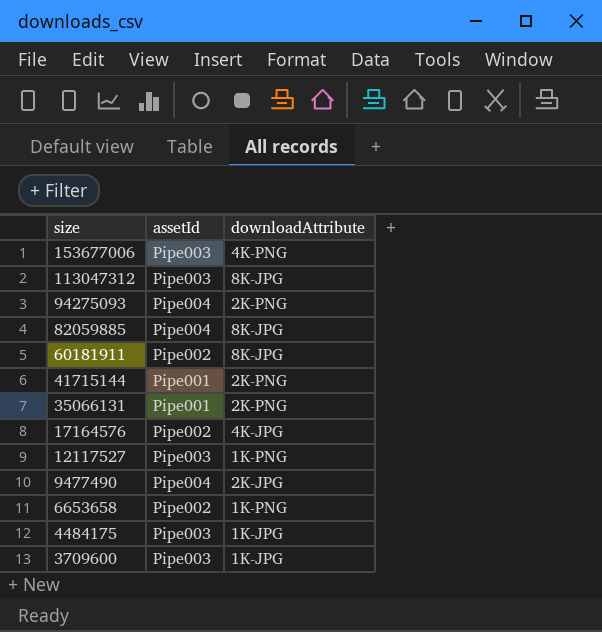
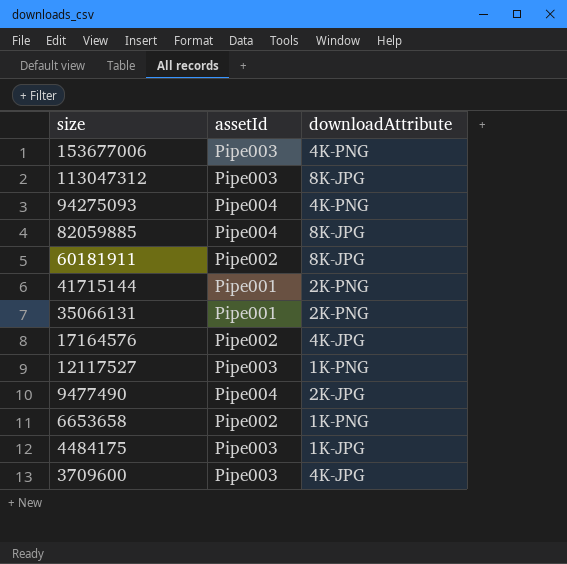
94275093 | downloadAttribute: 2K-PNG -> 4K-PNG
3709600 | downloadAttribute: 1K-JPG -> 4K-JPG

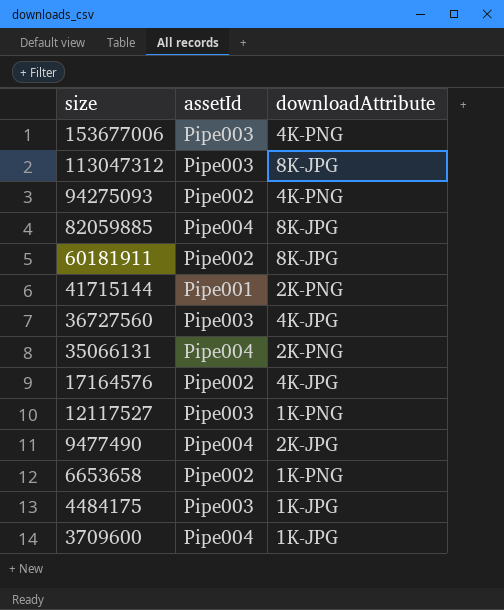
94275093 | assetId: Pipe004 -> Pipe002
row 36727560: none -> Pipe003 | 4K-JPG
35066131 | assetId: Pipe001 -> Pipe004
3709600 | assetId: Pipe003 -> Pipe004
3709600 | downloadAttribute: 4K-JPG -> 1K-JPG

